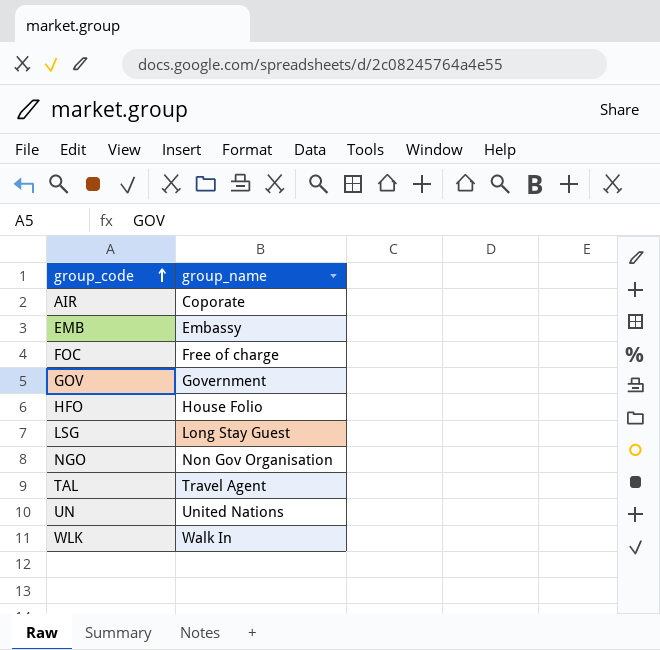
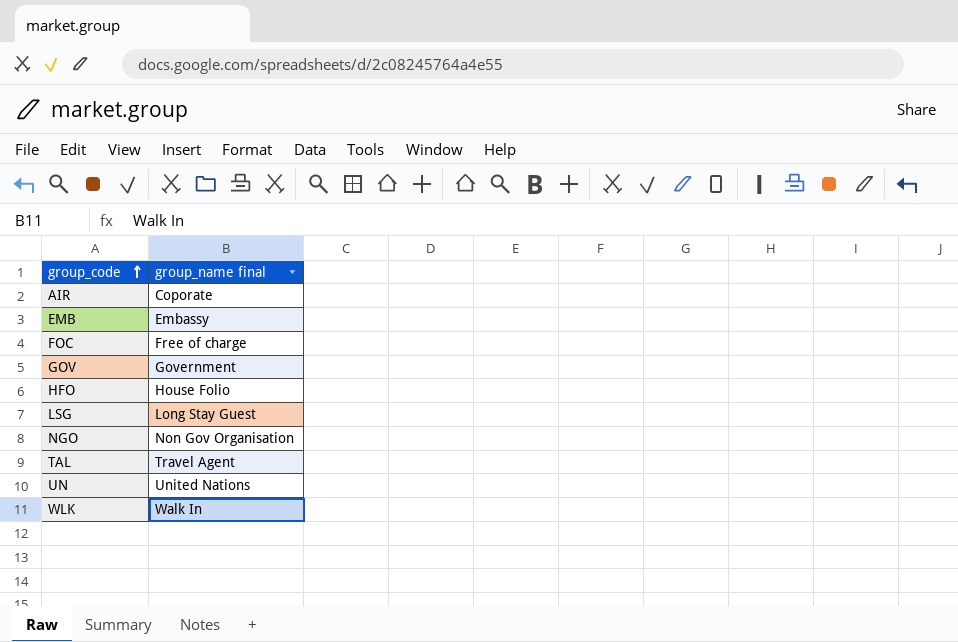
column name: group_name -> group_name final

